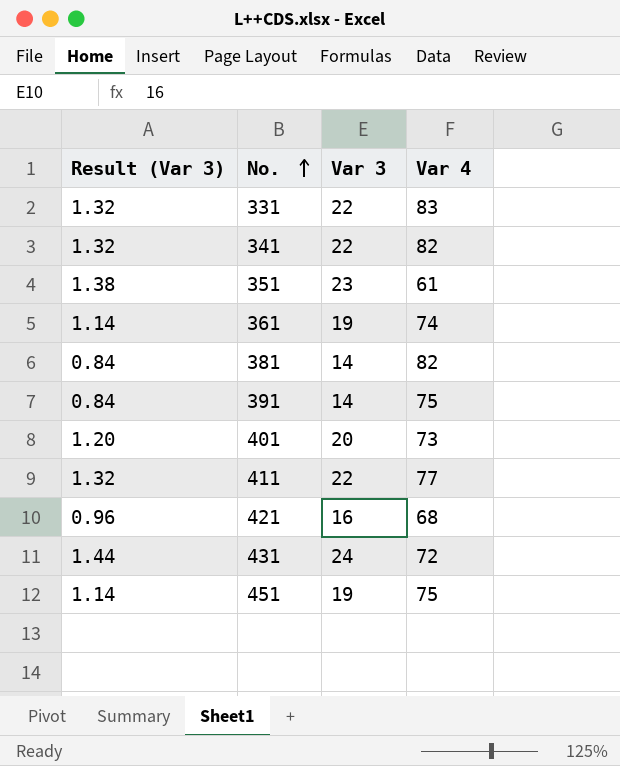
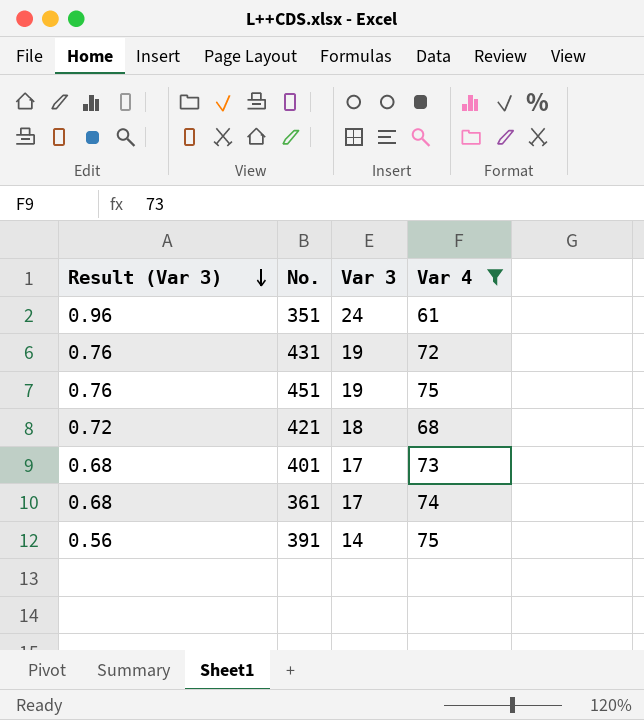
filter: none -> Var 4 <= 75
row order: No. ascending -> Result (Var 3) descending
column Result (Var 3) | formula: [Var 3] * 0.06 -> [Var 3] * 0.04
351 | Var 3: 23 -> 24
431 | Var 3: 24 -> 19
421 | Var 3: 16 -> 18
401 | Var 3: 20 -> 17
361 | Var 3: 19 -> 17

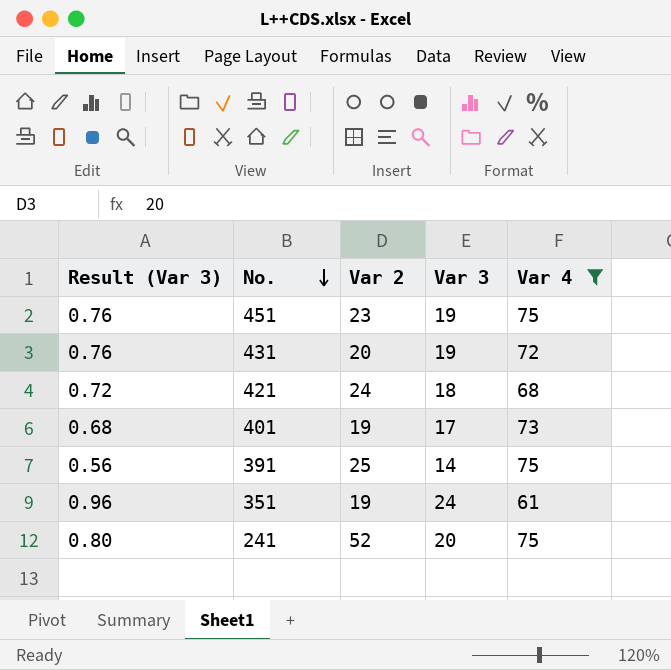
row order: Result (Var 3) descending -> No. descending
column Var 2 | position: none -> 3
row 361: 0.68 | 17 | 74 -> none
row 241: none -> 0.80 | 52 | 20 | 75

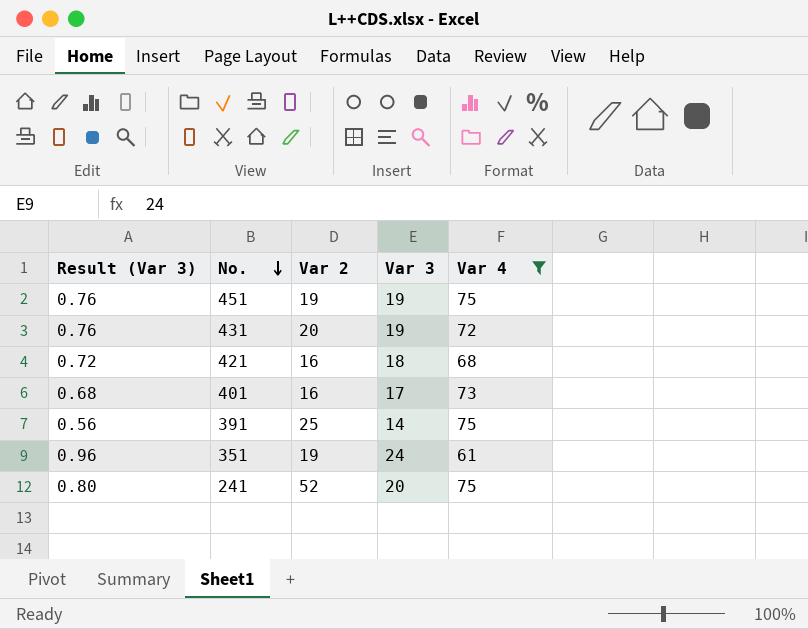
451 | Var 2: 23 -> 19
421 | Var 2: 24 -> 16
401 | Var 2: 19 -> 16

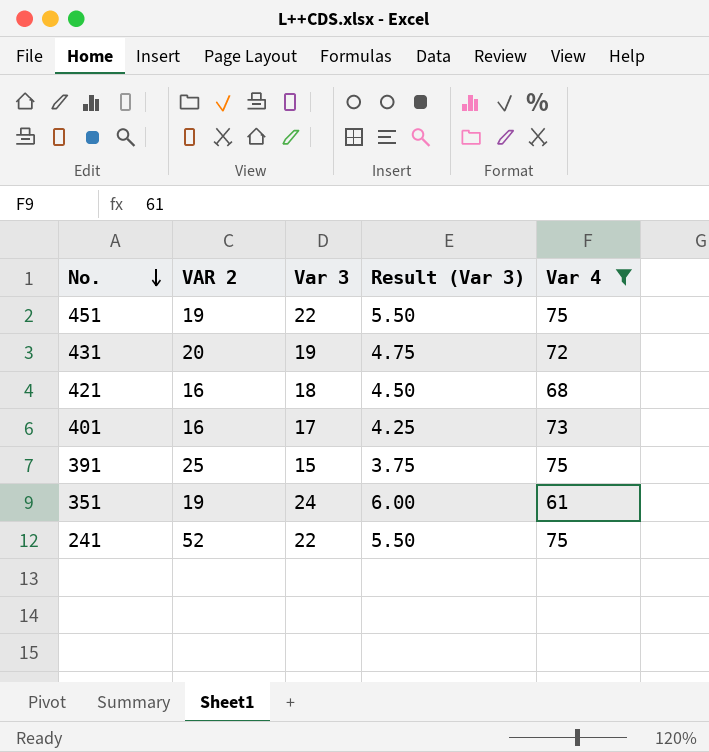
column name: Var 2 -> VAR 2
column Result (Var 3) | formula: [Var 3] * 0.04 -> [Var 3] * 0.25
column Result (Var 3) | position: 1 -> 4
451 | Var 3: 19 -> 22
391 | Var 3: 14 -> 15
241 | Var 3: 20 -> 22

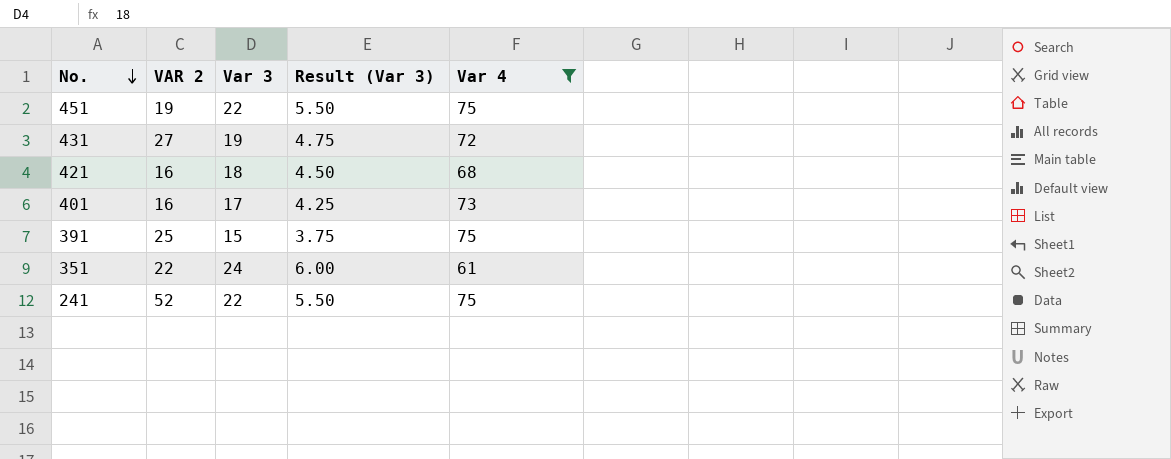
431 | VAR 2: 20 -> 27
351 | VAR 2: 19 -> 22

